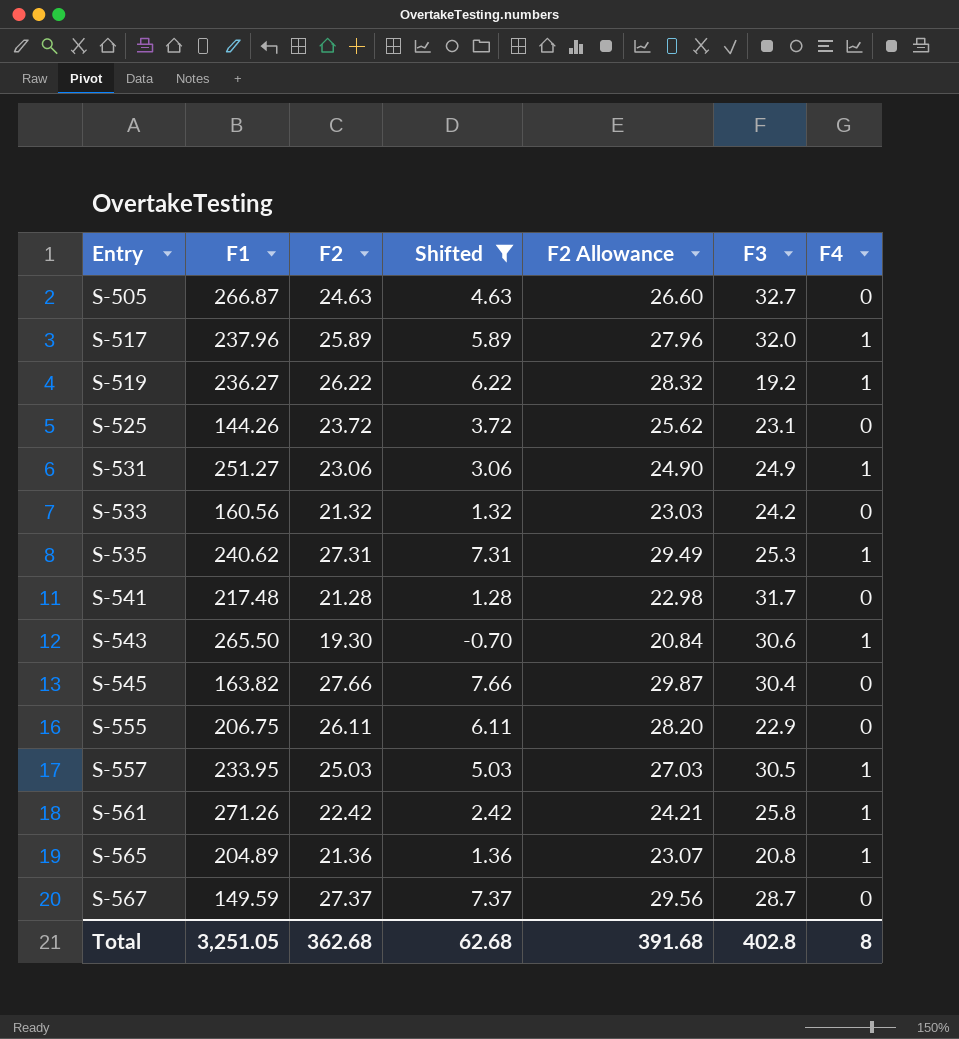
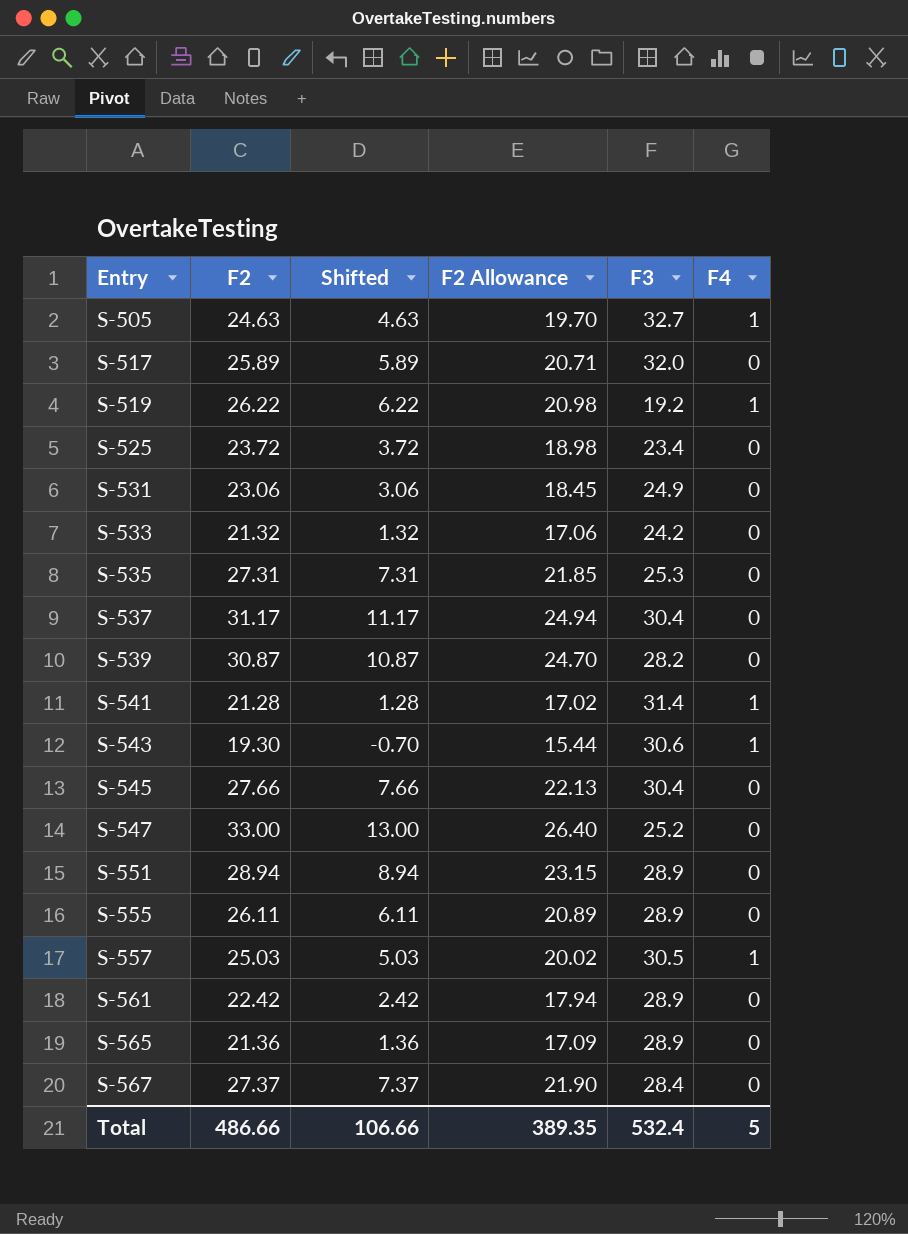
filter: Shifted <= 7.66 -> none
column F1 | position: 2 -> none
column F2 Allowance | formula: [F2] * 1.08 -> [F2] * 0.8
S-505 | F4: 0 -> 1
S-517 | F4: 1 -> 0
S-525 | F3: 23.1 -> 23.4
S-531 | F4: 1 -> 0
S-535 | F4: 1 -> 0
S-541 | F3: 31.7 -> 31.4
S-541 | F4: 0 -> 1
S-555 | F3: 22.9 -> 28.9
S-561 | F3: 25.8 -> 28.9
S-561 | F4: 1 -> 0
S-565 | F3: 20.8 -> 28.9
S-565 | F4: 1 -> 0
S-567 | F3: 28.7 -> 28.4
Total | F2: 362.68 -> 486.66
Total | Shifted: 62.68 -> 106.66
Total | F2 Allowance: 391.68 -> 389.35
Total | F3: 402.8 -> 532.4
Total | F4: 8 -> 5

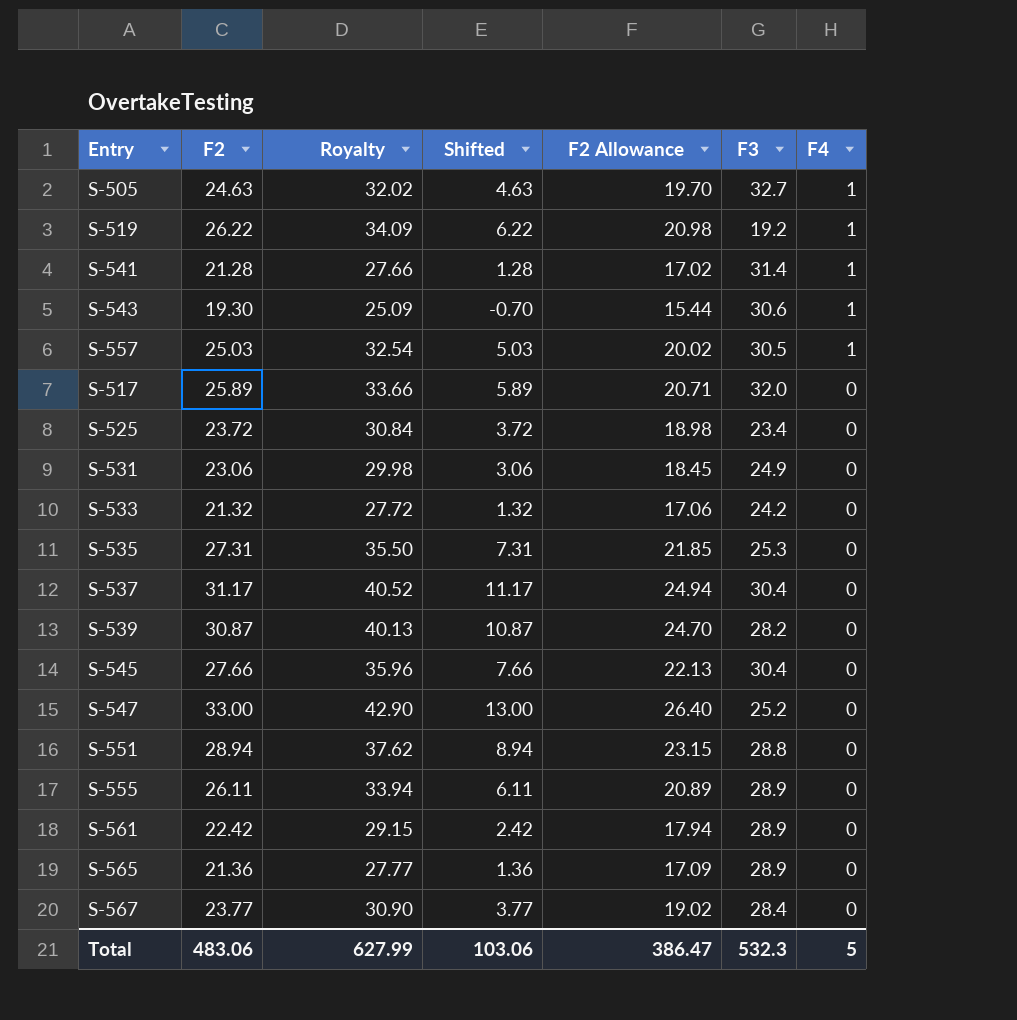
row order: Entry ascending -> F4 descending
column Royalty | formula: none -> [F2] * 1.3
S-551 | F3: 28.9 -> 28.8
S-567 | F2: 27.37 -> 23.77
S-567 | Shifted: 7.37 -> 3.77
S-567 | F2 Allowance: 21.90 -> 19.02
Total | F2: 486.66 -> 483.06
Total | Shifted: 106.66 -> 103.06
Total | F2 Allowance: 389.35 -> 386.47
Total | F3: 532.4 -> 532.3

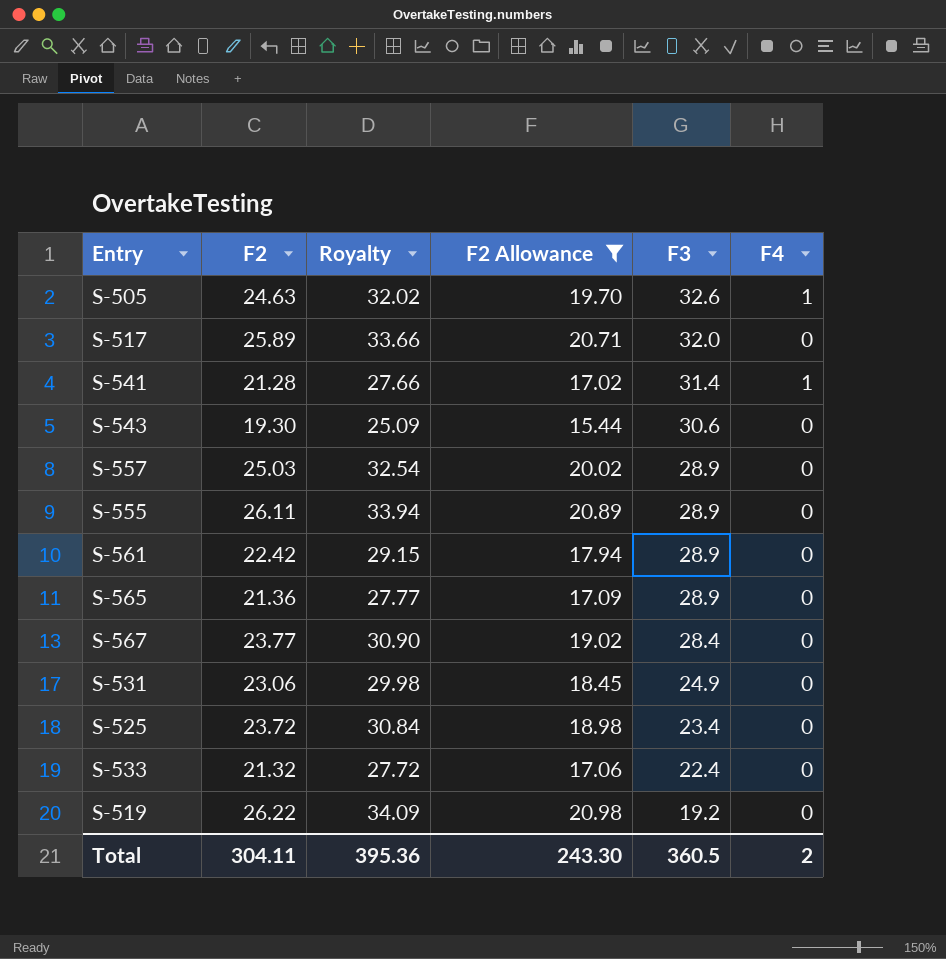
filter: none -> F2 Allowance <= 20.98
row order: F4 descending -> F3 descending
column Shifted | formula: [F2] - 20 -> none
S-505 | F3: 32.7 -> 32.6
S-543 | F4: 1 -> 0
S-557 | F3: 30.5 -> 28.9
S-557 | F4: 1 -> 0
S-533 | F3: 24.2 -> 22.4
S-519 | F4: 1 -> 0
Total | F2: 483.06 -> 304.11
Total | Royalty: 627.99 -> 395.36
Total | F2 Allowance: 386.47 -> 243.30
Total | F3: 532.3 -> 360.5
Total | F4: 5 -> 2

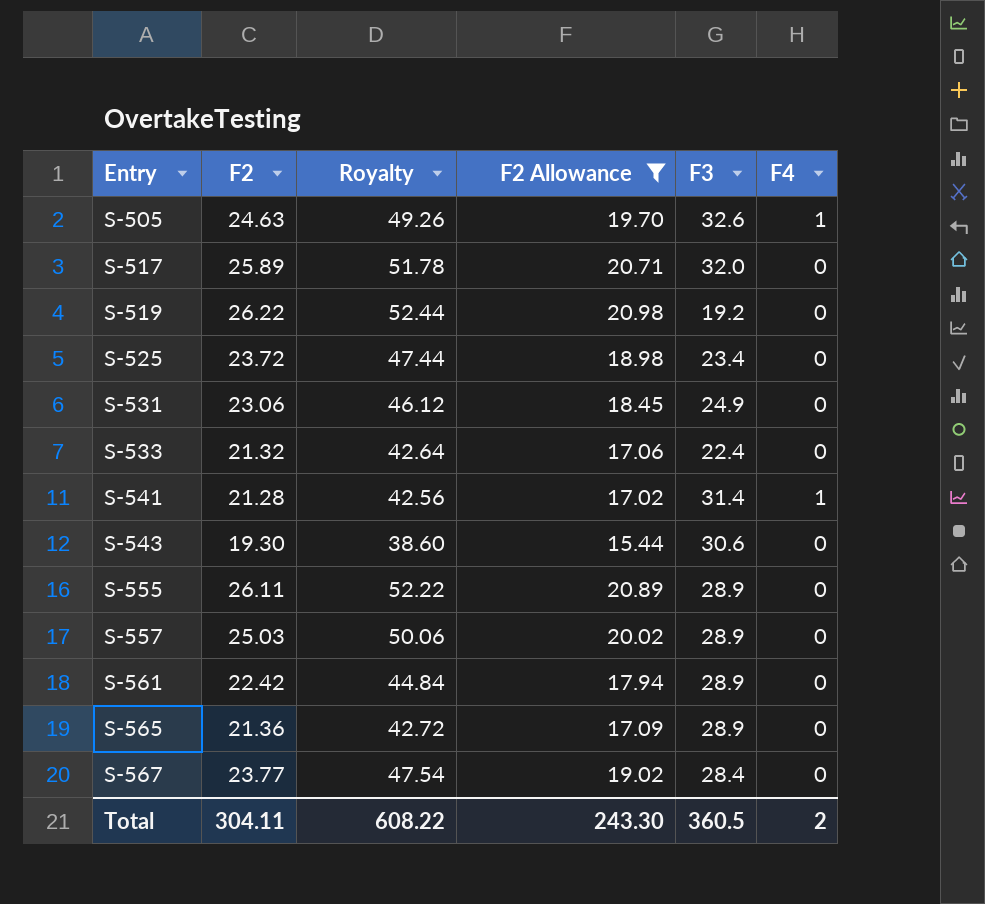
row order: F3 descending -> Entry ascending
column Royalty | formula: [F2] * 1.3 -> [F2] * 2
Total | Royalty: 395.36 -> 608.22

